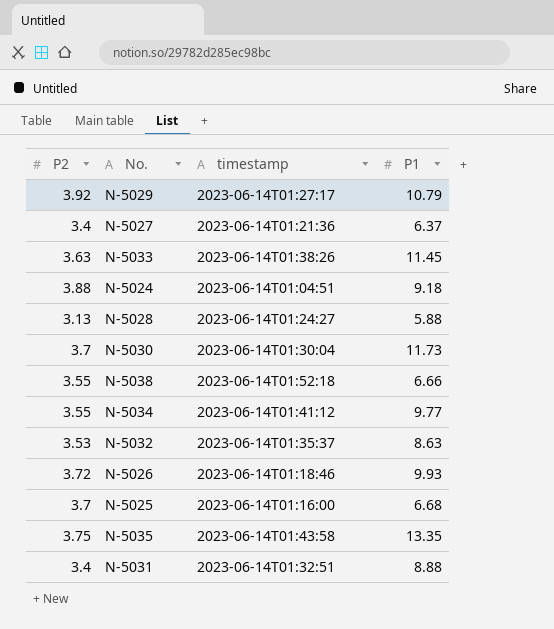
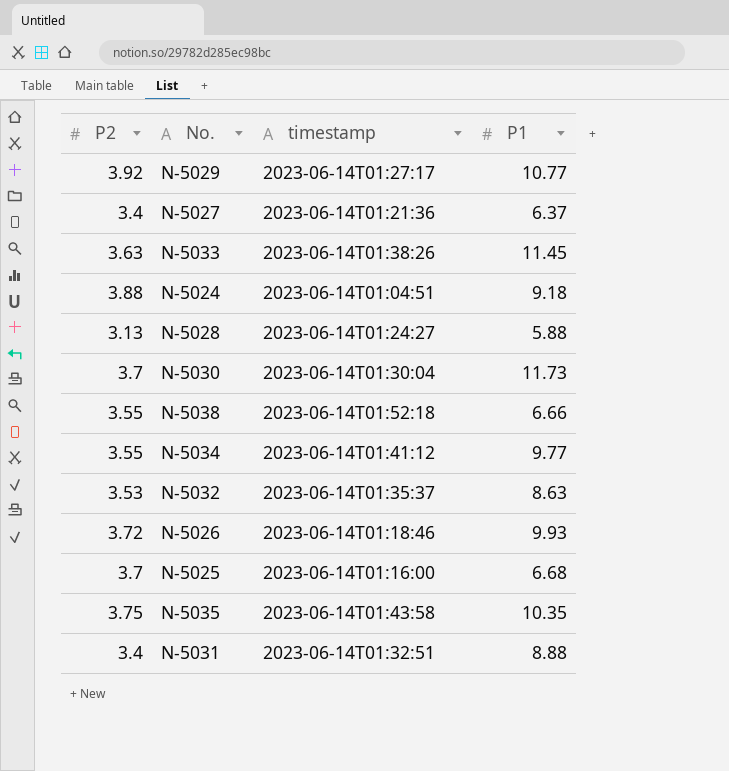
N-5029 | P1: 10.79 -> 10.77
N-5035 | P1: 13.35 -> 10.35

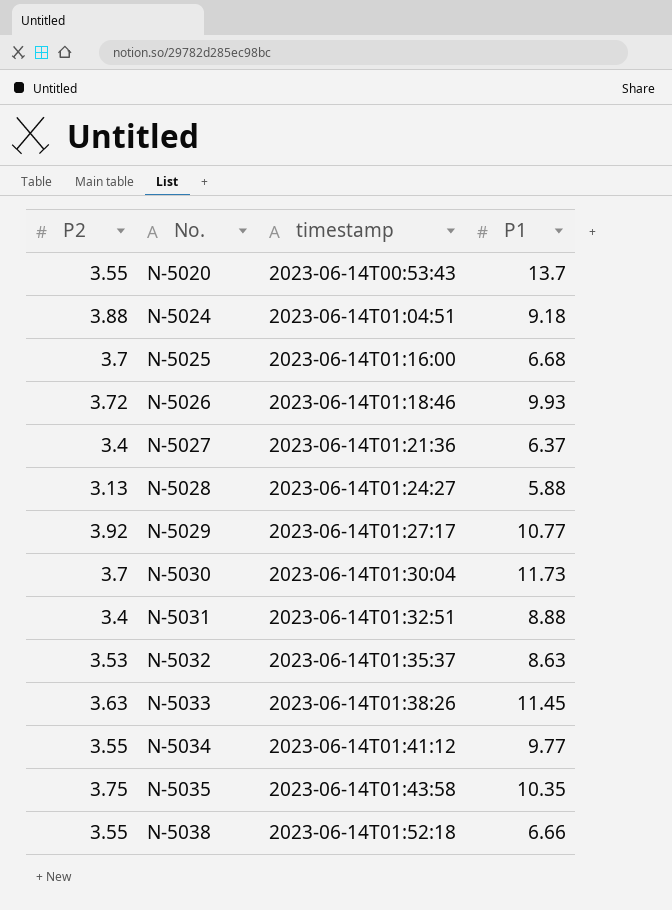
row order: none -> No. ascending
row N-5020: none -> 3.55 | 2023-06-14T00:53:43 | 13.7

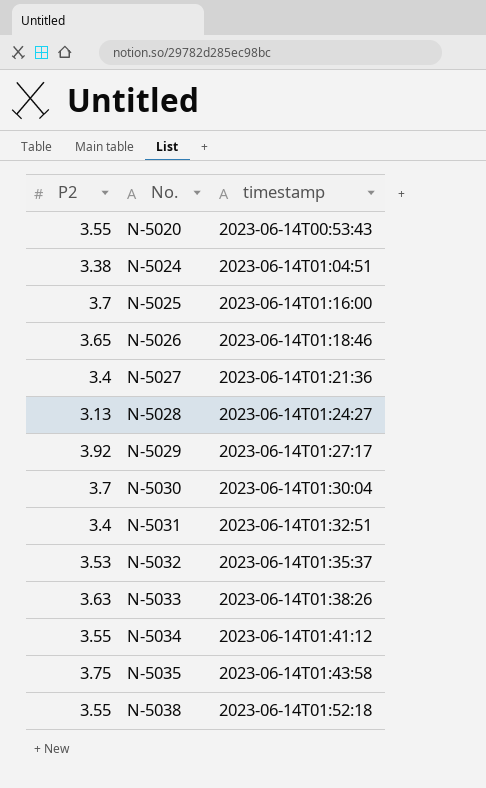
column P1 | position: 4 -> none
N-5024 | P2: 3.88 -> 3.38
N-5026 | P2: 3.72 -> 3.65

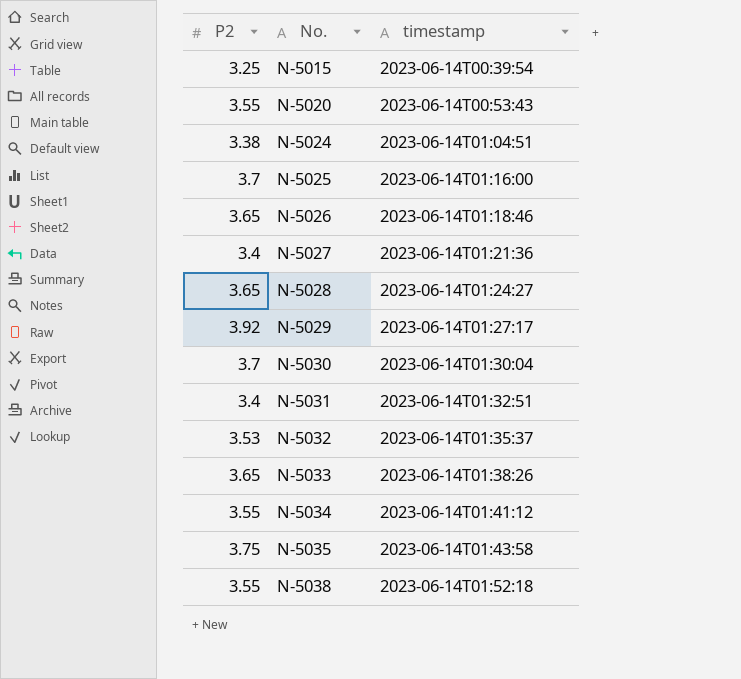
row N-5015: none -> 3.25 | 2023-06-14T00:39:54
N-5028 | P2: 3.13 -> 3.65
N-5033 | P2: 3.63 -> 3.65

